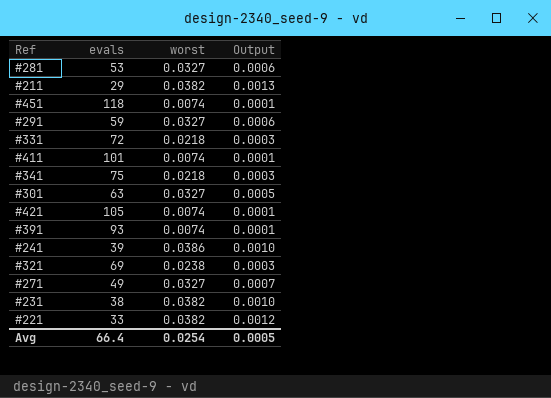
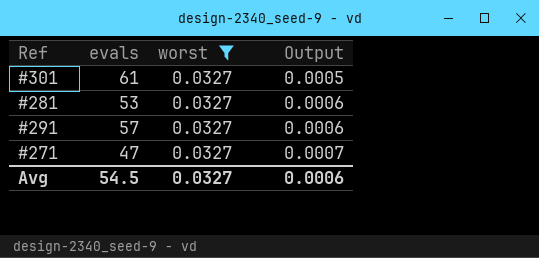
filter: none -> worst = 0.0327
row order: none -> Output ascending
#301 | evals: 63 -> 61
#291 | evals: 59 -> 57
#271 | evals: 49 -> 47
Avg | evals: 66.4 -> 54.5
Avg | worst: 0.0254 -> 0.0327
Avg | Output: 0.0005 -> 0.0006

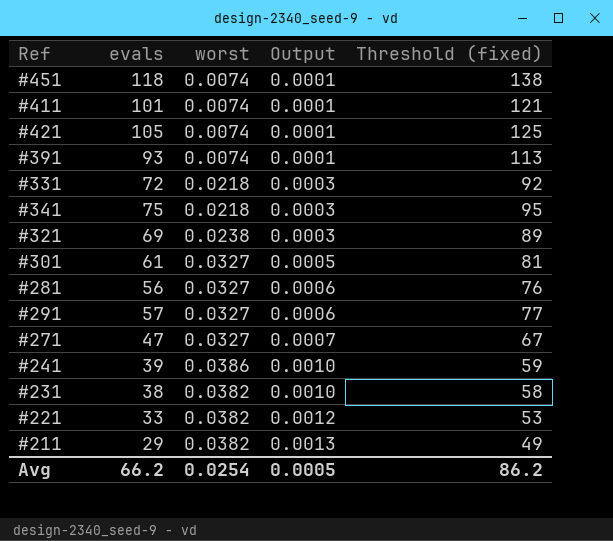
filter: worst = 0.0327 -> none
column Threshold (fixed) | formula: none -> [evals] + 20
#281 | evals: 53 -> 56
Avg | evals: 54.5 -> 66.2
Avg | worst: 0.0327 -> 0.0254
Avg | Output: 0.0006 -> 0.0005

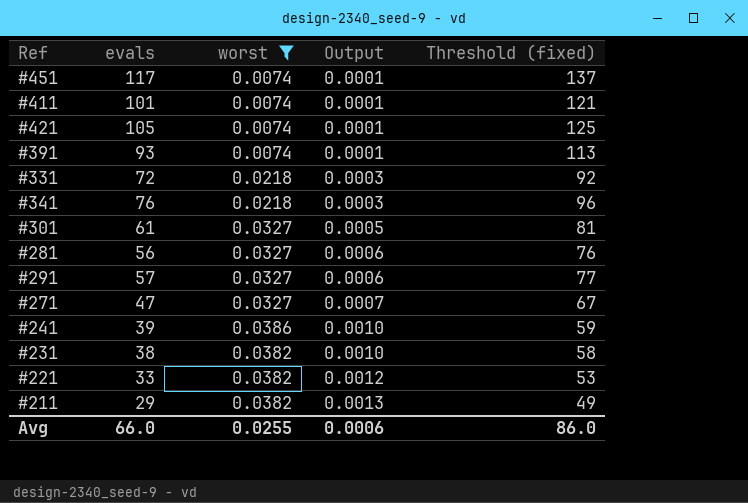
filter: none -> worst != 0.0238
#451 | evals: 118 -> 117
#451 | Threshold (fixed): 138 -> 137
#341 | evals: 75 -> 76
#341 | Threshold (fixed): 95 -> 96
Avg | evals: 66.2 -> 66.0
Avg | worst: 0.0254 -> 0.0255
Avg | Output: 0.0005 -> 0.0006
Avg | Threshold (fixed): 86.2 -> 86.0

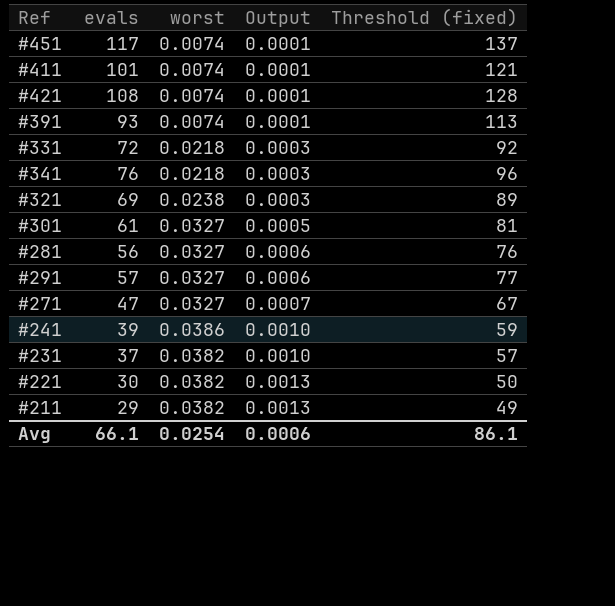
filter: worst != 0.0238 -> none
#421 | evals: 105 -> 108
#421 | Threshold (fixed): 125 -> 128
#231 | evals: 38 -> 37
#231 | Threshold (fixed): 58 -> 57
#221 | evals: 33 -> 30
#221 | Output: 0.0012 -> 0.0013
#221 | Threshold (fixed): 53 -> 50
Avg | evals: 66.0 -> 66.1
Avg | worst: 0.0255 -> 0.0254
Avg | Threshold (fixed): 86.0 -> 86.1

